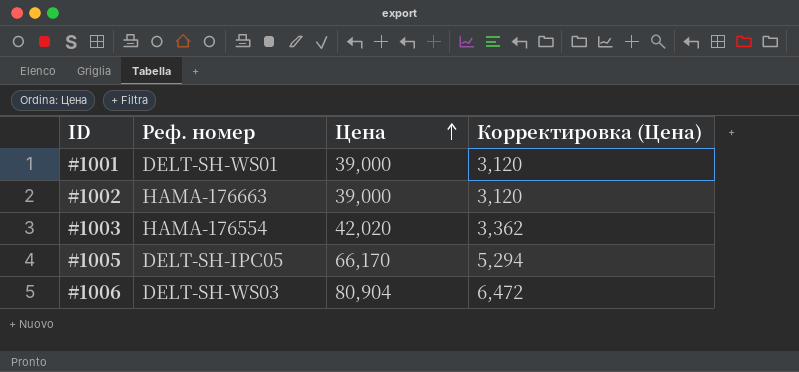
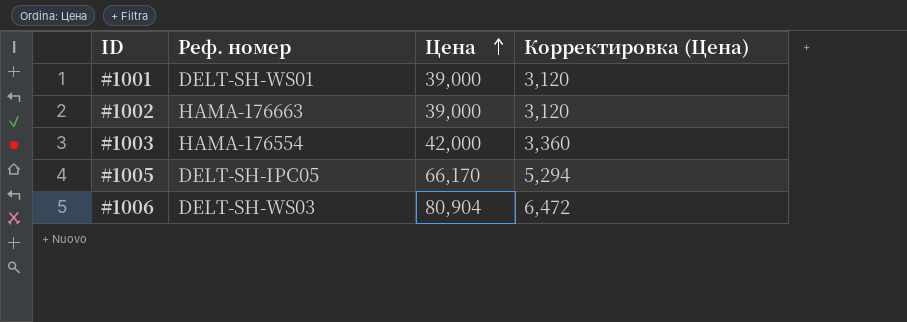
#1003 | Цена: 42,020 -> 42,000
#1003 | Корректировка (Цена): 3,362 -> 3,360

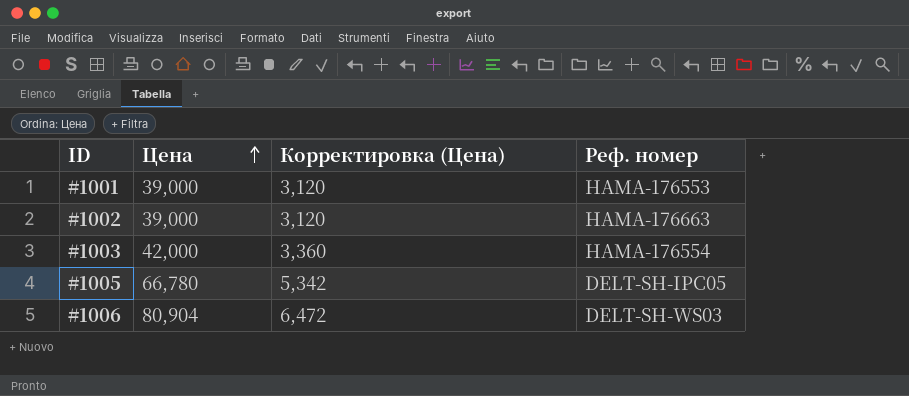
column Реф. номер | position: 2 -> 4
#1001 | Реф. номер: DELT-SH-WS01 -> HAMA-176553
#1005 | Цена: 66,170 -> 66,780
#1005 | Корректировка (Цена): 5,294 -> 5,342

